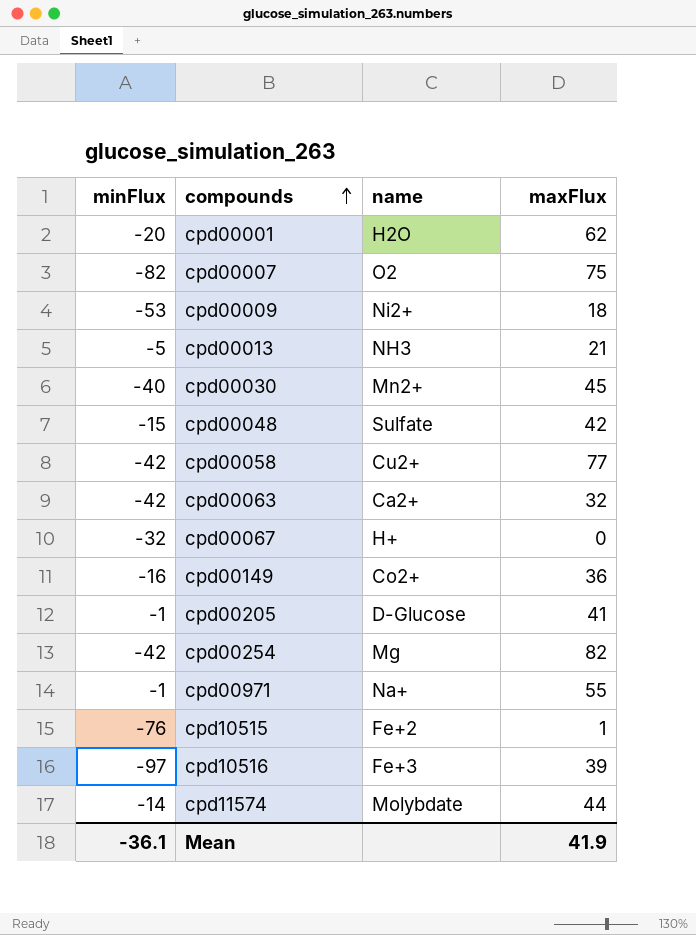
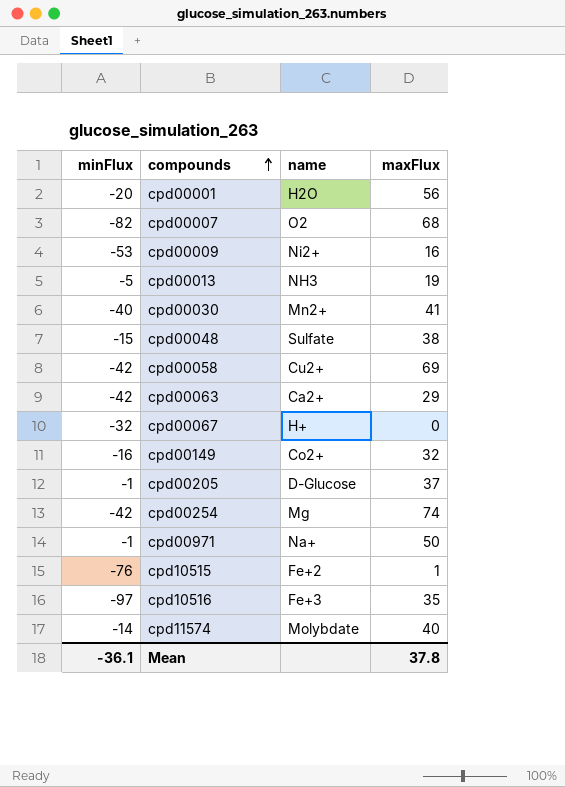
cpd00001 | maxFlux: 62 -> 56
cpd00007 | maxFlux: 75 -> 68
cpd00009 | maxFlux: 18 -> 16
cpd00013 | maxFlux: 21 -> 19
cpd00030 | maxFlux: 45 -> 41
cpd00048 | maxFlux: 42 -> 38
cpd00058 | maxFlux: 77 -> 69
cpd00063 | maxFlux: 32 -> 29
cpd00149 | maxFlux: 36 -> 32
cpd00205 | maxFlux: 41 -> 37
cpd00254 | maxFlux: 82 -> 74
cpd00971 | maxFlux: 55 -> 50
cpd10516 | maxFlux: 39 -> 35
cpd11574 | maxFlux: 44 -> 40
Mean | maxFlux: 41.9 -> 37.8

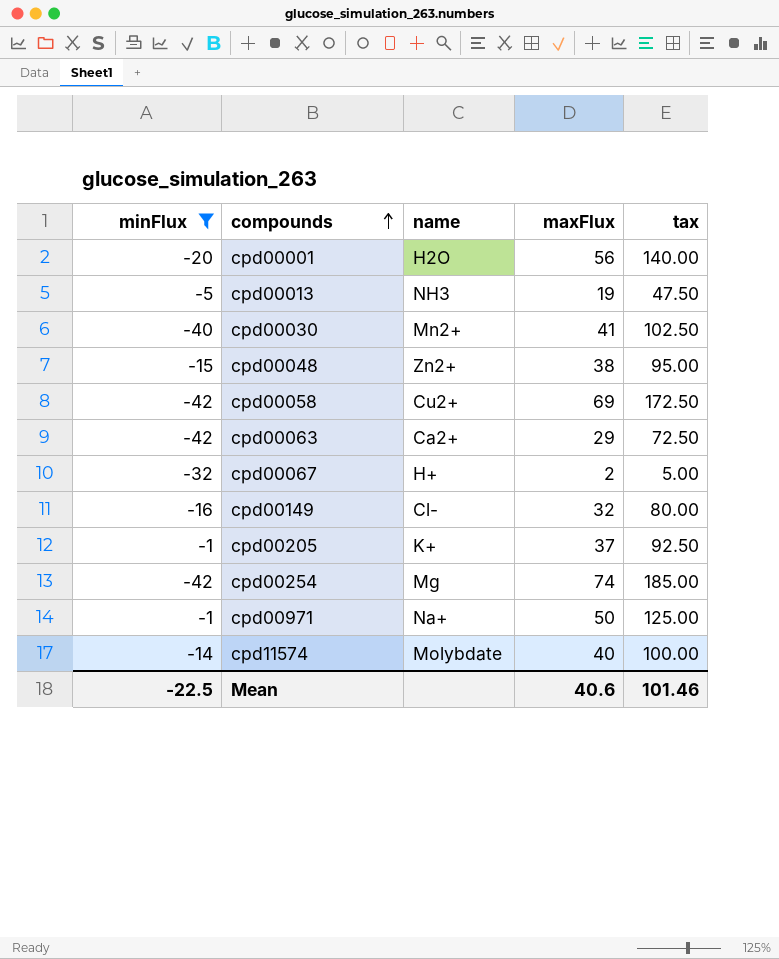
filter: none -> minFlux >= -42
column tax | formula: none -> [maxFlux] * 2.5
cpd00048 | name: Sulfate -> Zn2+
cpd00067 | maxFlux: 0 -> 2
cpd00149 | name: Co2+ -> Cl-
cpd00205 | name: D-Glucose -> K+
Mean | minFlux: -36.1 -> -22.5
Mean | maxFlux: 37.8 -> 40.6

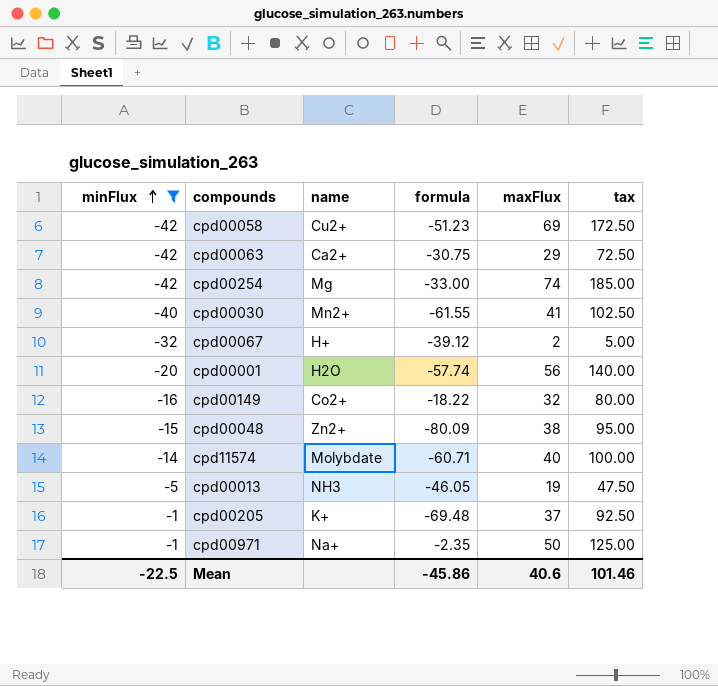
row order: compounds ascending -> minFlux ascending
column formula | position: none -> 4
cpd00149 | name: Cl- -> Co2+

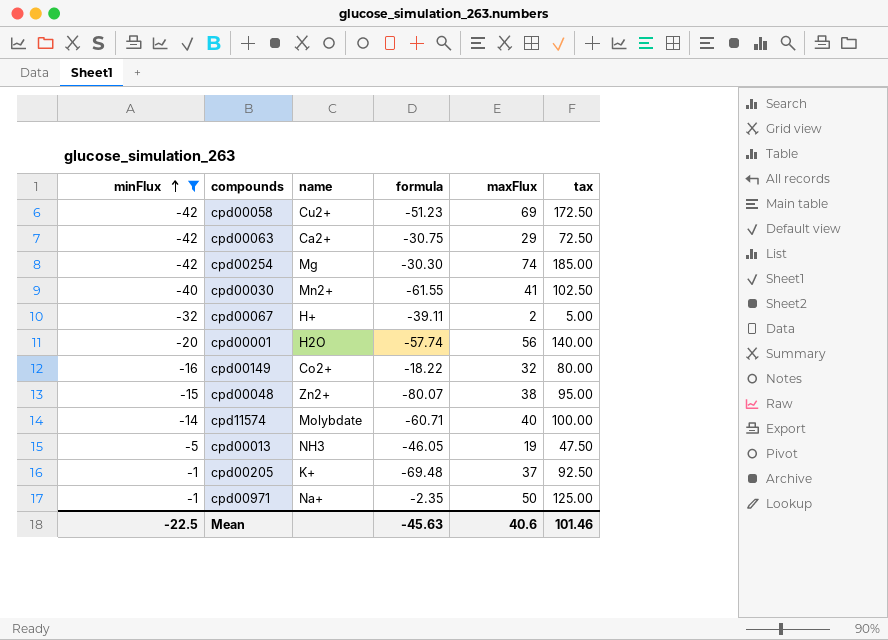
cpd00254 | formula: -33.00 -> -30.30
cpd00067 | formula: -39.12 -> -39.11
cpd00048 | formula: -80.09 -> -80.07
Mean | formula: -45.86 -> -45.63

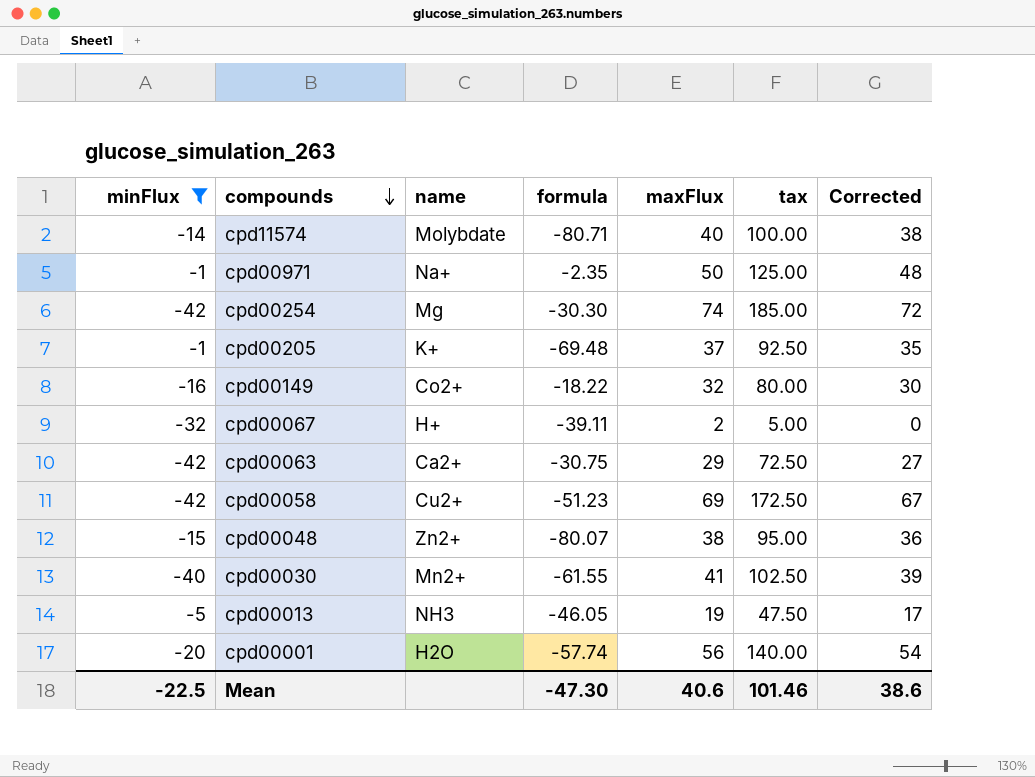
row order: minFlux ascending -> compounds descending
column Corrected | formula: none -> [maxFlux] - 2
cpd11574 | formula: -60.71 -> -80.71
Mean | formula: -45.63 -> -47.30

